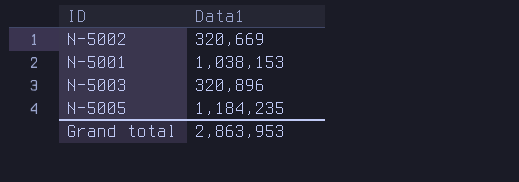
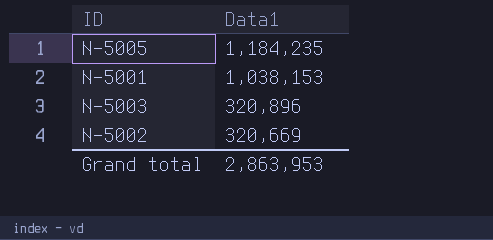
row order: none -> Data1 descending

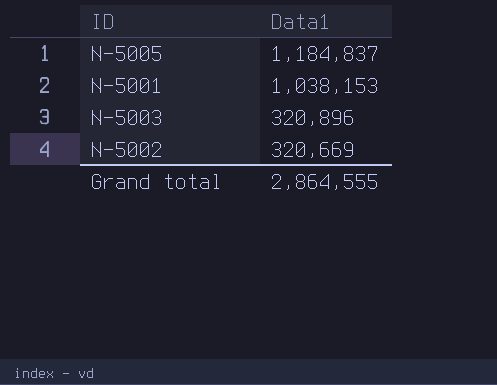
N-5005 | Data1: 1,184,235 -> 1,184,837
Grand total | Data1: 2,863,953 -> 2,864,555

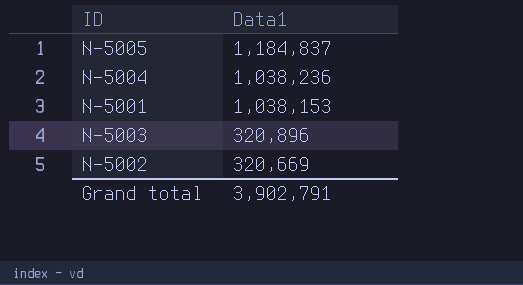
row N-5004: none -> 1,038,236
Grand total | Data1: 2,864,555 -> 3,902,791

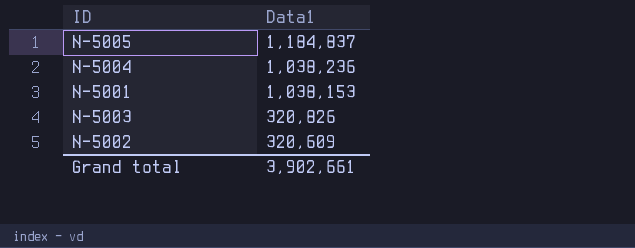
N-5003 | Data1: 320,896 -> 320,826
N-5002 | Data1: 320,669 -> 320,609
Grand total | Data1: 3,902,791 -> 3,902,661

